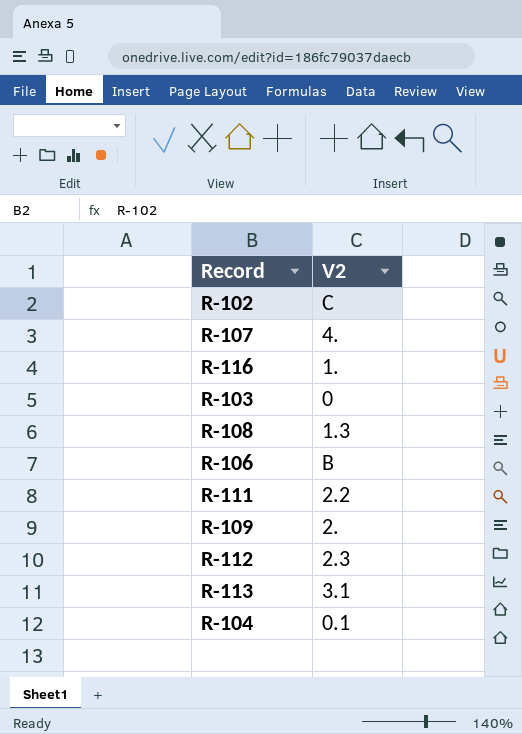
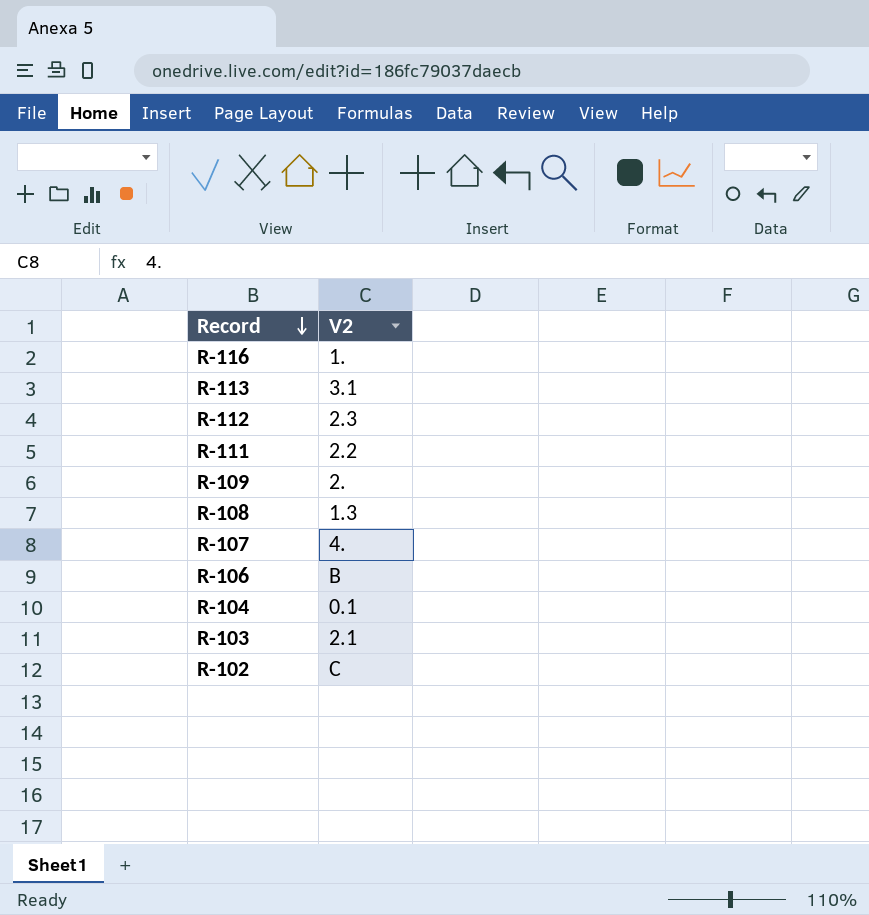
row order: none -> Record descending
R-103 | V2: 0 -> 2.1

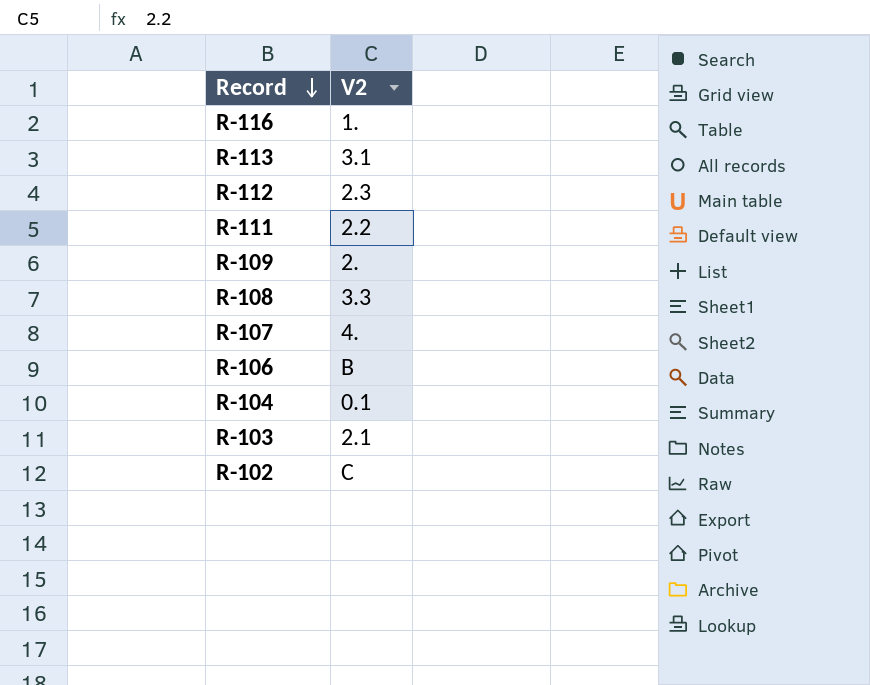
R-108 | V2: 1.3 -> 3.3

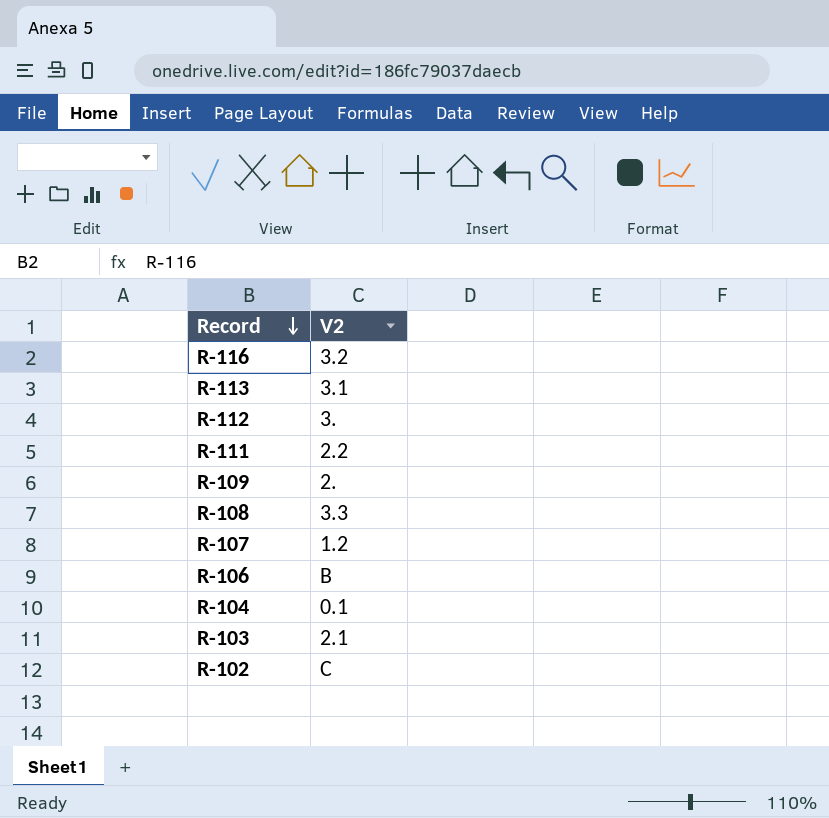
R-116 | V2: 1. -> 3.2
R-112 | V2: 2.3 -> 3.
R-107 | V2: 4. -> 1.2

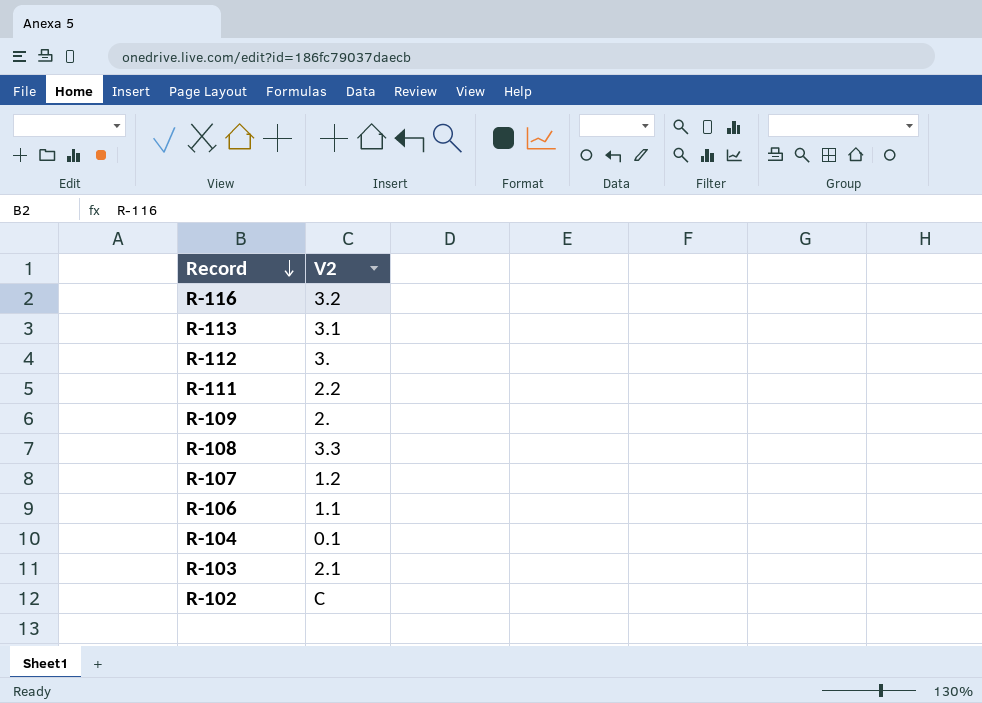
R-106 | V2: B -> 1.1

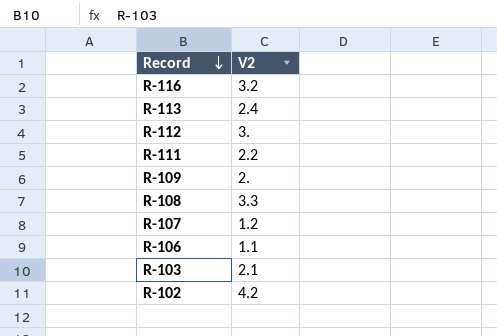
row R-104: 0.1 -> none
R-113 | V2: 3.1 -> 2.4
R-102 | V2: C -> 4.2

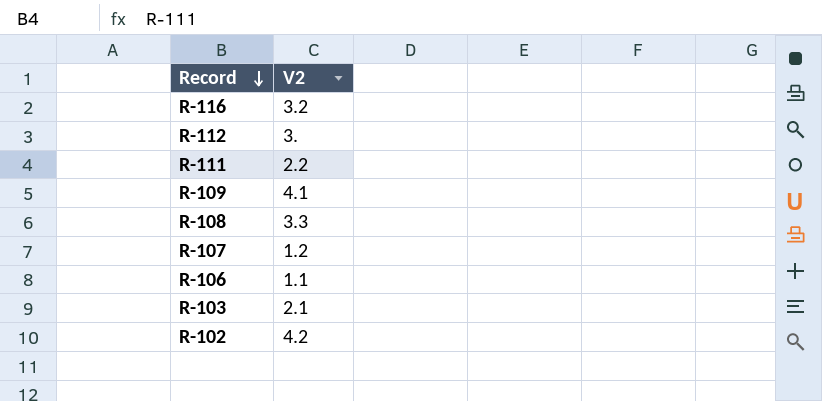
row R-113: 2.4 -> none
R-109 | V2: 2. -> 4.1

